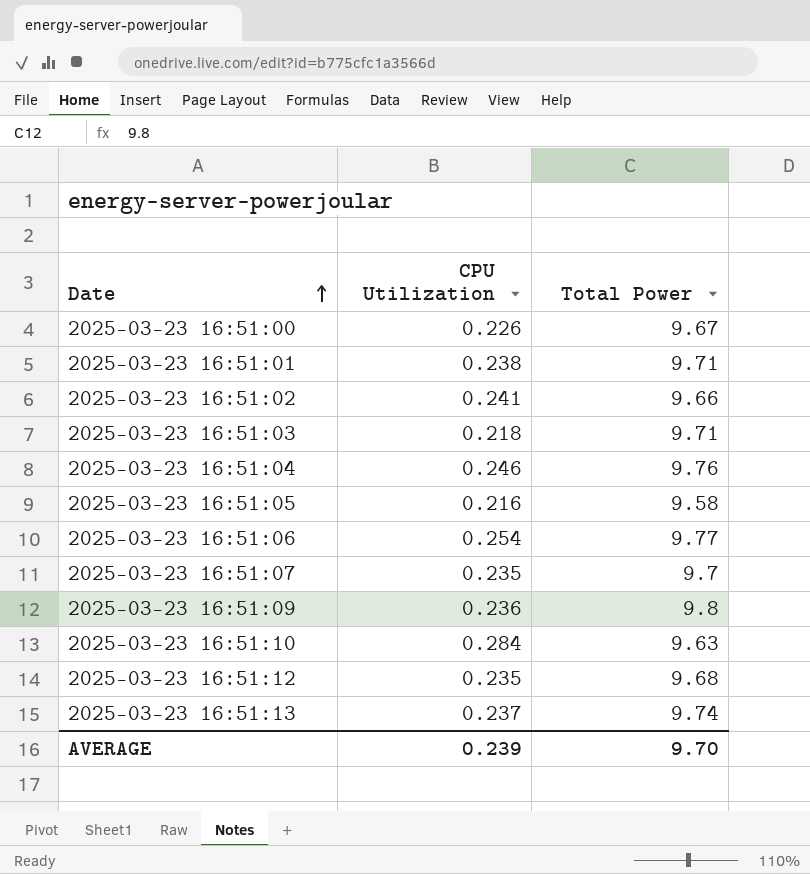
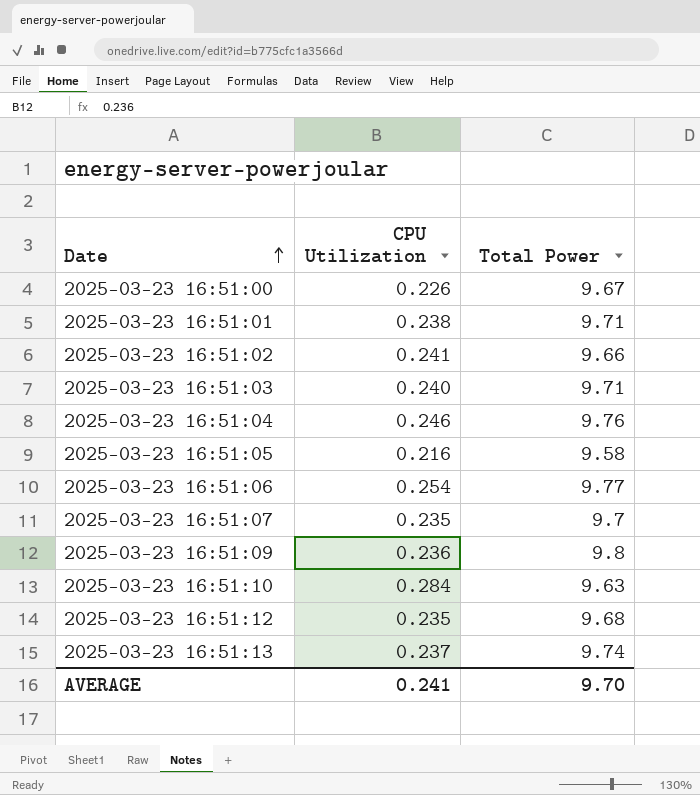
2025-03-23 16:51:03 | CPU Utilization: 0.218 -> 0.240
AVERAGE | CPU Utilization: 0.239 -> 0.241

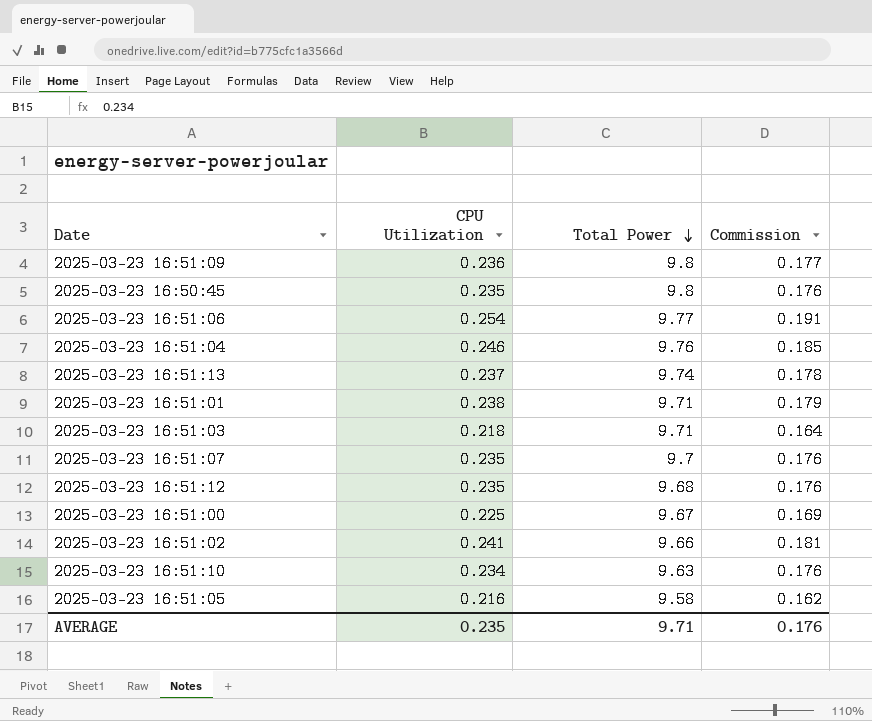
row order: Date ascending -> Total Power descending
column Commission | formula: none -> [CPU Utilization] * 0.75
row 2025-03-23 16:50:45: none -> 0.235 | 9.8 | 0.176
2025-03-23 16:51:03 | CPU Utilization: 0.240 -> 0.218
2025-03-23 16:51:00 | CPU Utilization: 0.226 -> 0.225
2025-03-23 16:51:10 | CPU Utilization: 0.284 -> 0.234
AVERAGE | CPU Utilization: 0.241 -> 0.235
AVERAGE | Total Power: 9.70 -> 9.71

